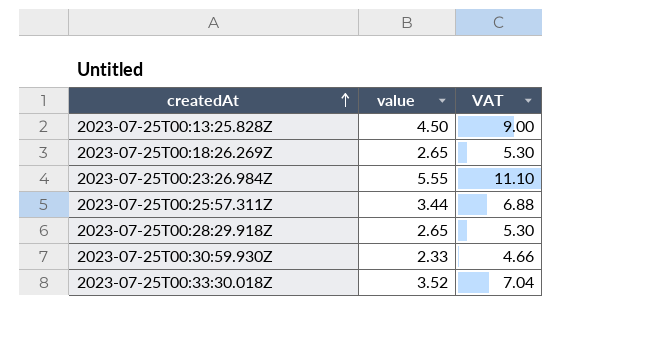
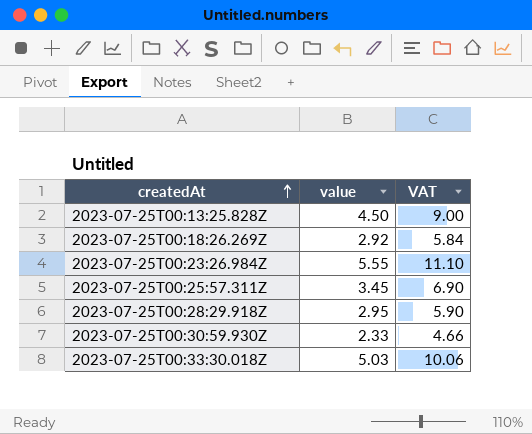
2023-07-25T00:18:26.269Z | value: 2.65 -> 2.92
2023-07-25T00:18:26.269Z | VAT: 5.30 -> 5.84
2023-07-25T00:25:57.311Z | value: 3.44 -> 3.45
2023-07-25T00:25:57.311Z | VAT: 6.88 -> 6.90
2023-07-25T00:28:29.918Z | value: 2.65 -> 2.95
2023-07-25T00:28:29.918Z | VAT: 5.30 -> 5.90
2023-07-25T00:33:30.018Z | value: 3.52 -> 5.03
2023-07-25T00:33:30.018Z | VAT: 7.04 -> 10.06

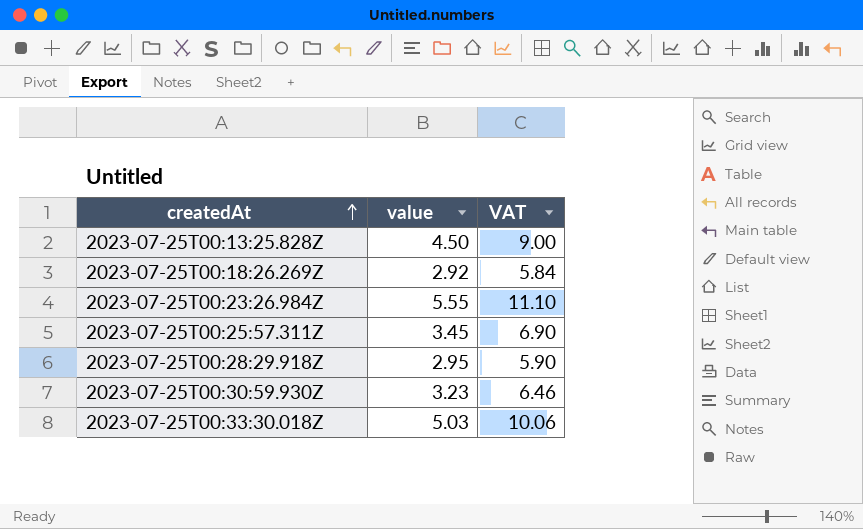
2023-07-25T00:30:59.930Z | value: 2.33 -> 3.23
2023-07-25T00:30:59.930Z | VAT: 4.66 -> 6.46

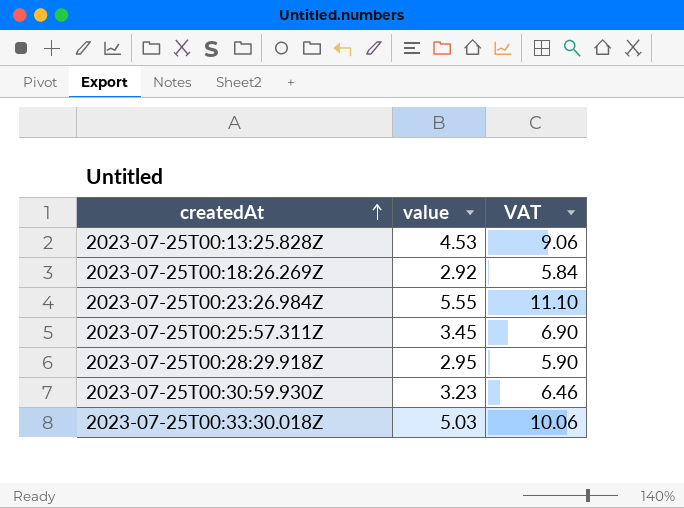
2023-07-25T00:13:25.828Z | value: 4.50 -> 4.53
2023-07-25T00:13:25.828Z | VAT: 9.00 -> 9.06

